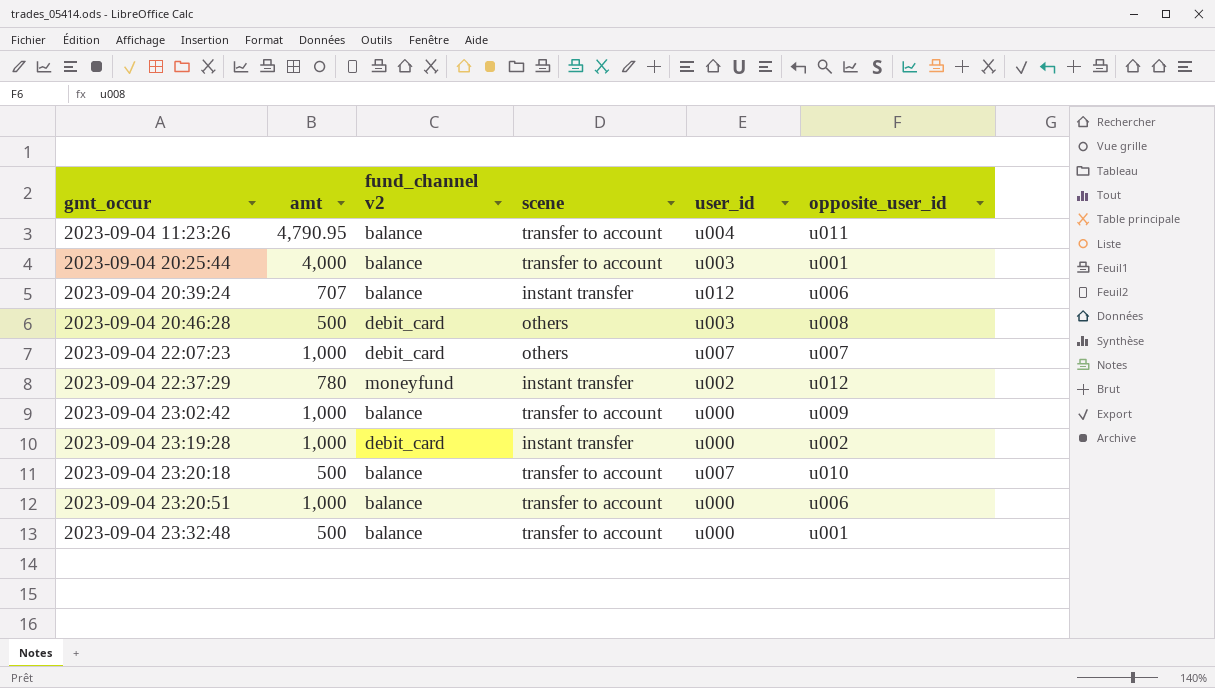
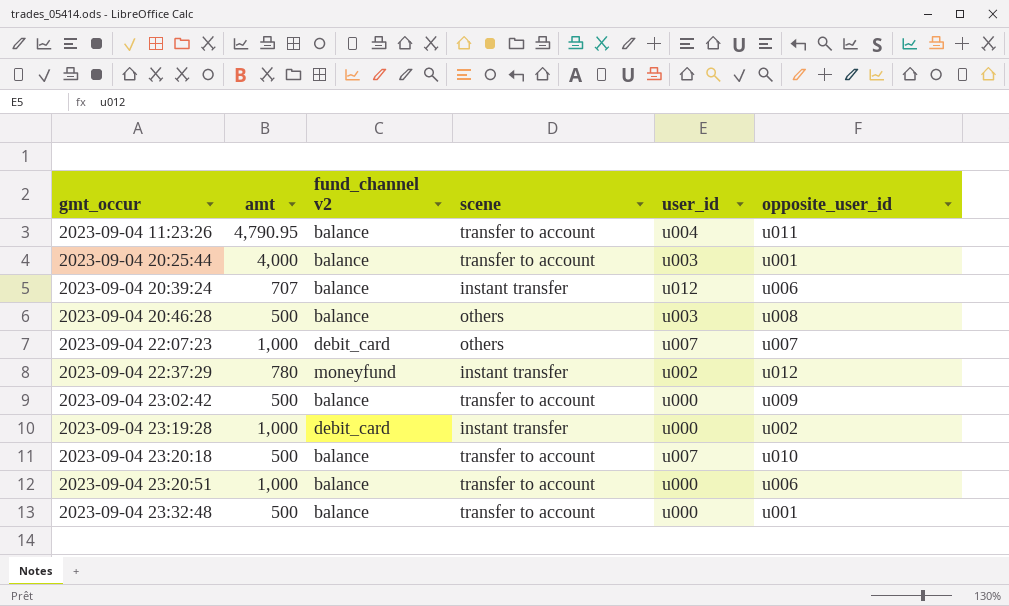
2023-09-04 20:46:28 | fund_channel v2: debit_card -> balance
2023-09-04 23:02:42 | amt: 1,000 -> 500

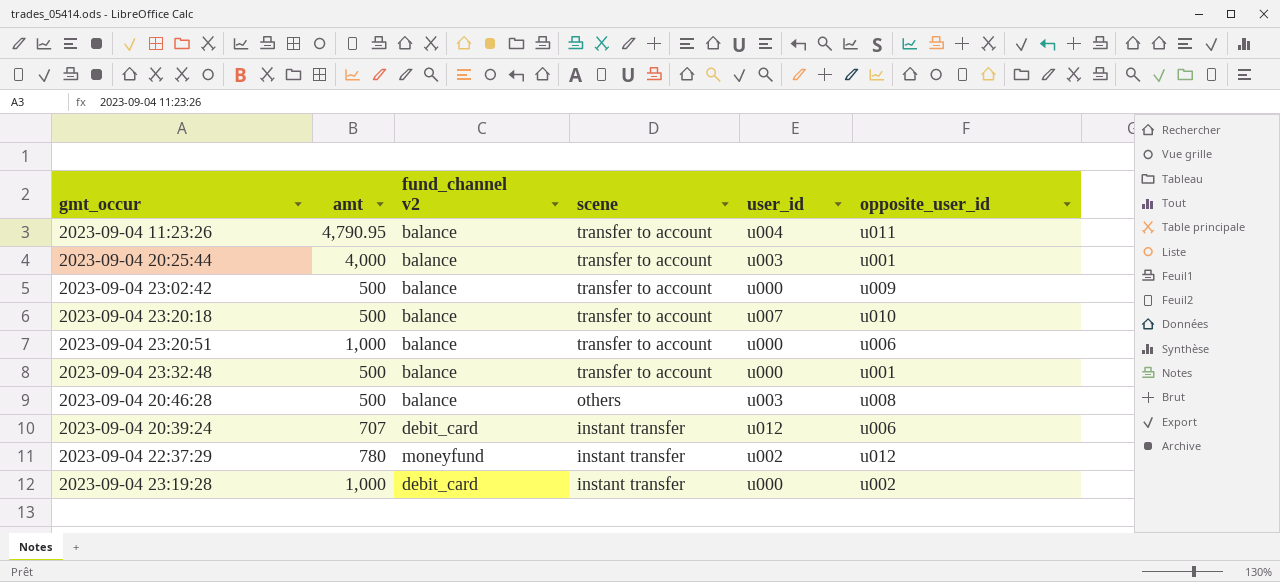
row order: gmt_occur ascending -> scene descending
row 2023-09-04 22:07:23: 1,000 | debit_card | others | u007 | u007 -> none
2023-09-04 20:39:24 | fund_channel v2: balance -> debit_card

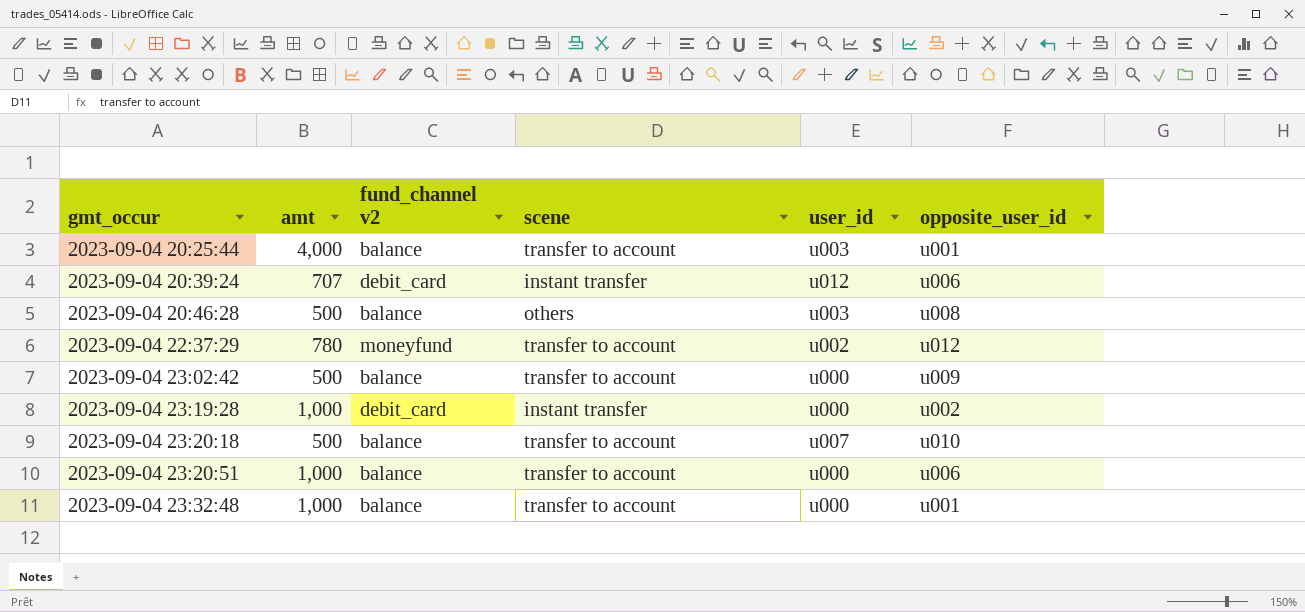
row order: scene descending -> gmt_occur ascending
row 2023-09-04 11:23:26: 4,790.95 | balance | transfer to account | u004 | u011 -> none
2023-09-04 22:37:29 | scene: instant transfer -> transfer to account
2023-09-04 23:32:48 | amt: 500 -> 1,000

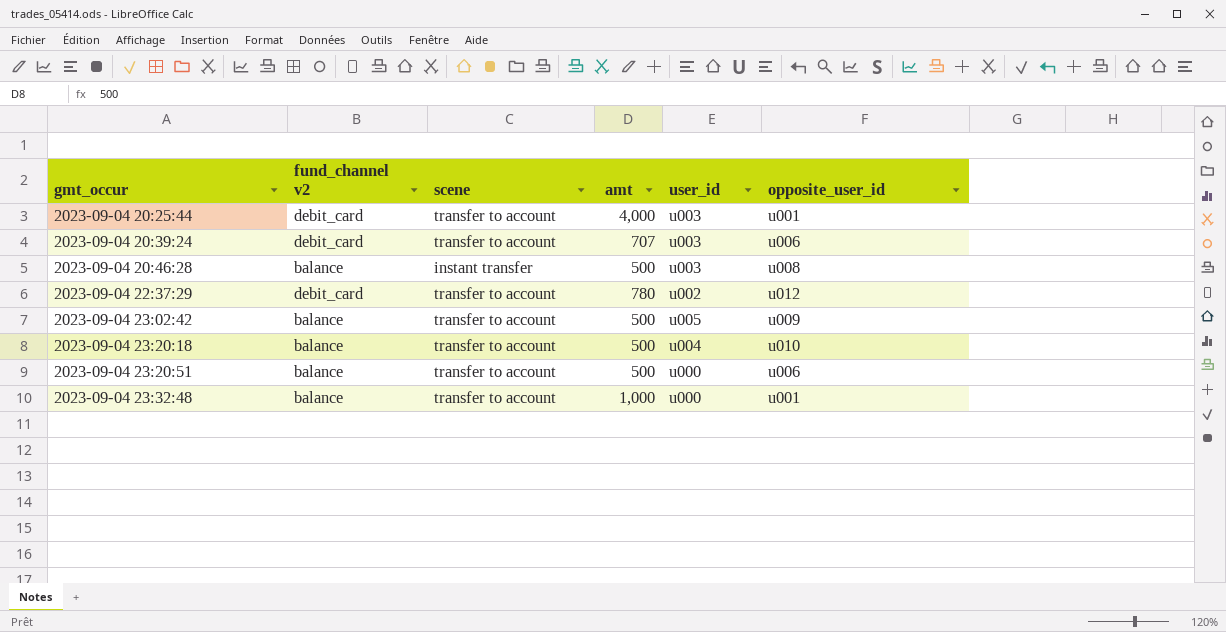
column amt | position: 2 -> 4
row 2023-09-04 23:19:28: 1,000 | debit_card | instant transfer | u000 | u002 -> none
2023-09-04 20:25:44 | fund_channel v2: balance -> debit_card
2023-09-04 20:39:24 | scene: instant transfer -> transfer to account
2023-09-04 20:39:24 | user_id: u012 -> u003
2023-09-04 20:46:28 | scene: others -> instant transfer
2023-09-04 22:37:29 | fund_channel v2: moneyfund -> debit_card
2023-09-04 23:02:42 | user_id: u000 -> u005
2023-09-04 23:20:18 | user_id: u007 -> u004
2023-09-04 23:20:51 | amt: 1,000 -> 500

